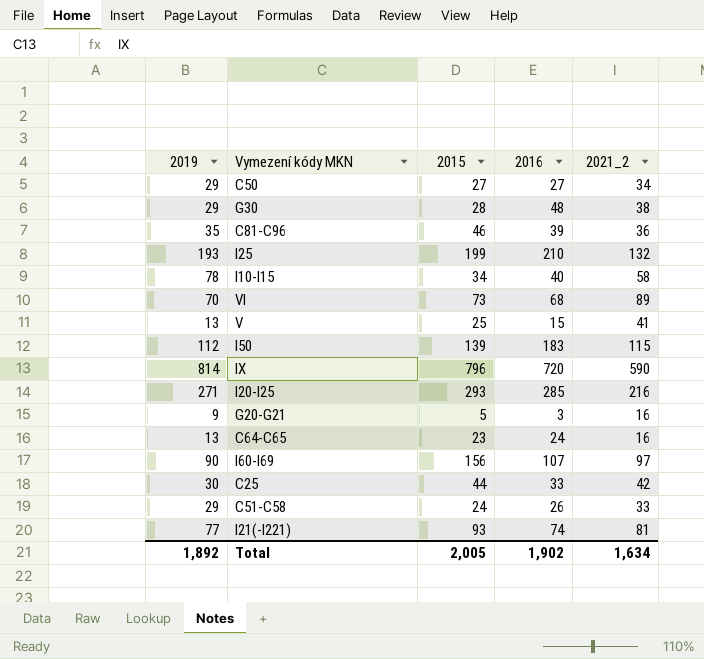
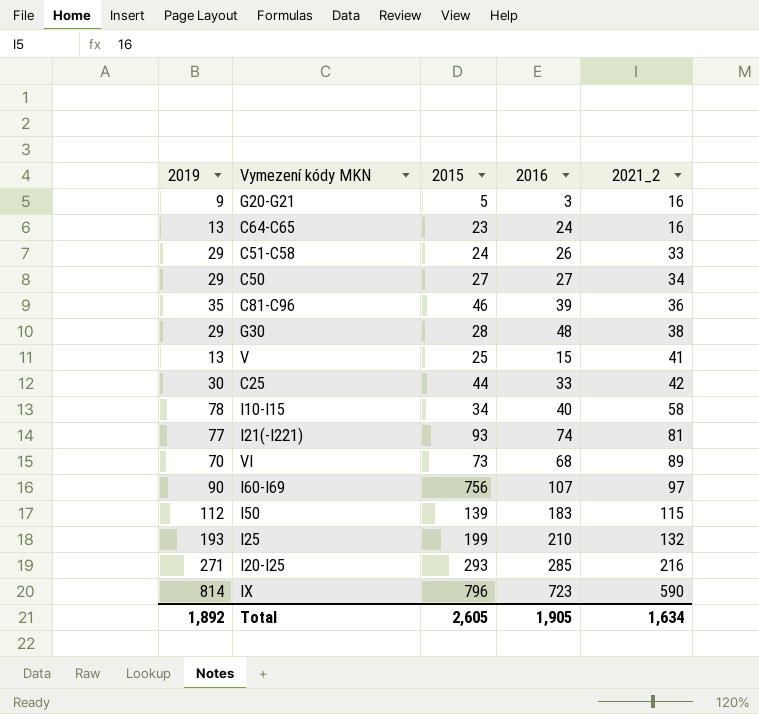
row order: none -> 2021_2 ascending
I60-I69 | 2015: 156 -> 756
IX | 2016: 720 -> 723
Total | 2015: 2,005 -> 2,605
Total | 2016: 1,902 -> 1,905

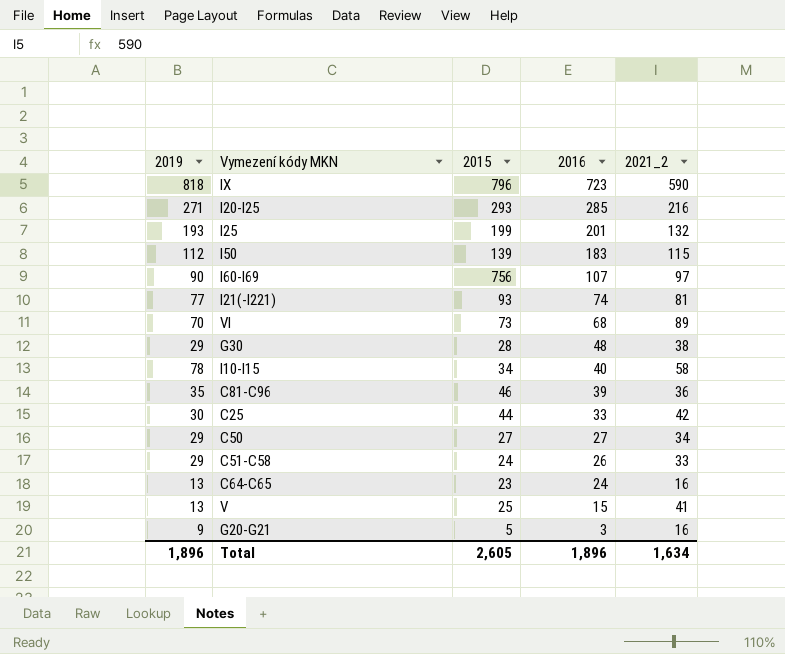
row order: 2021_2 ascending -> 2016 descending
IX | 2019: 814 -> 818
I25 | 2016: 210 -> 201
Total | 2019: 1,892 -> 1,896
Total | 2016: 1,905 -> 1,896

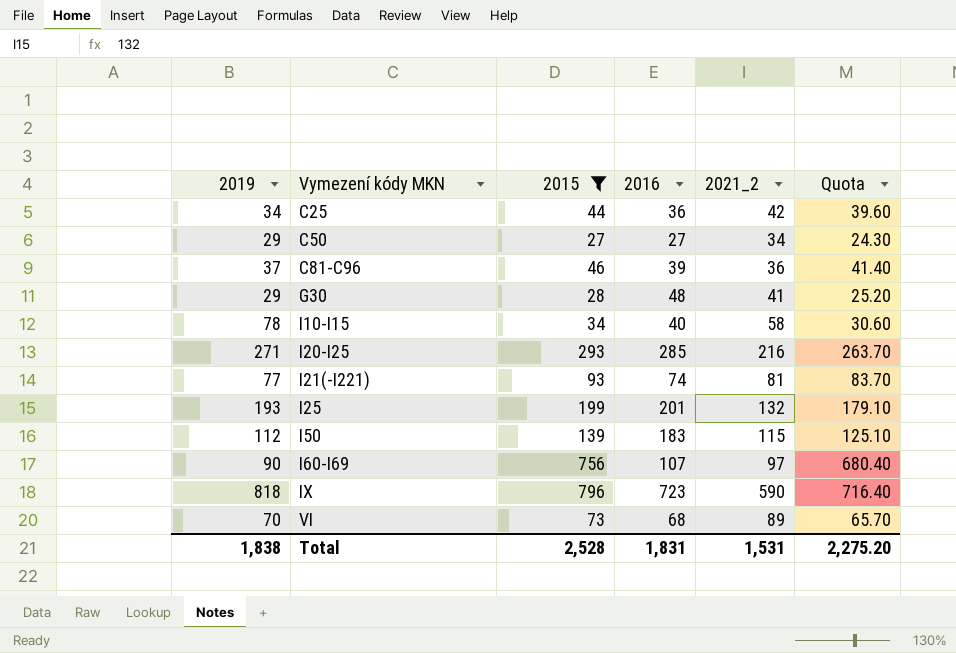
filter: none -> 2015 >= 27
row order: 2016 descending -> Vymezení kódy MKN ascending
column Quota | formula: none -> [2015] * 0.9
C25 | 2019: 30 -> 34
C25 | 2016: 33 -> 36
C81-C96 | 2019: 35 -> 37
G30 | 2021_2: 38 -> 41
Total | 2019: 1,896 -> 1,838
Total | 2015: 2,605 -> 2,528
Total | 2016: 1,896 -> 1,831
Total | 2021_2: 1,634 -> 1,531

